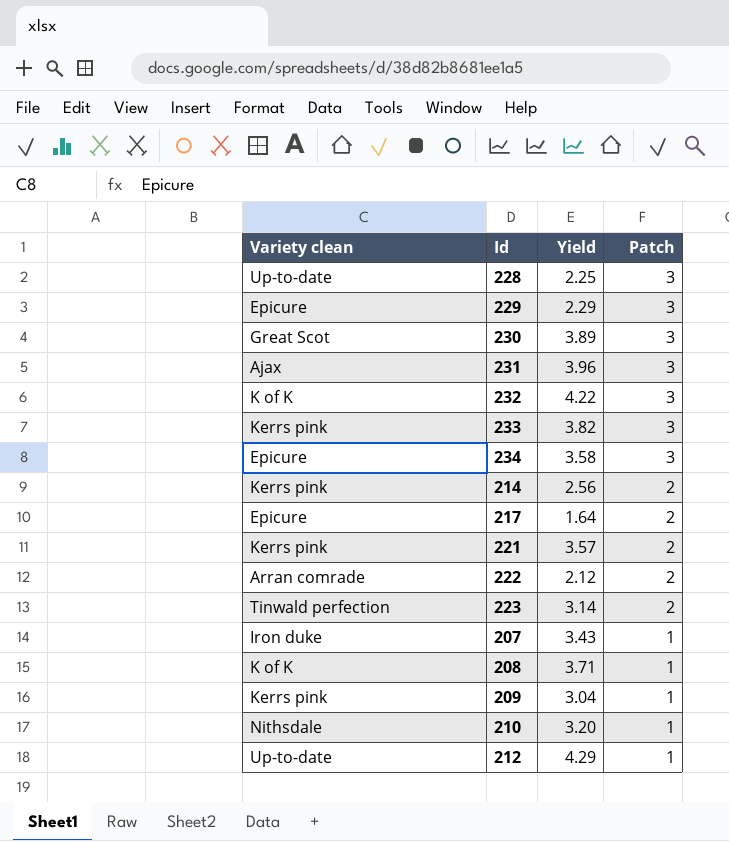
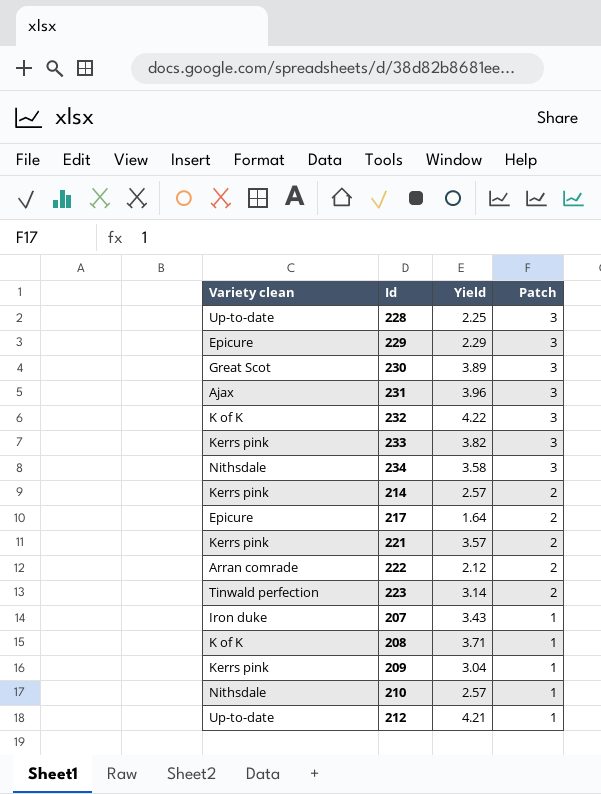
234 | Variety clean: Epicure -> Nithsdale
214 | Yield: 2.56 -> 2.57
210 | Yield: 3.20 -> 2.57
212 | Yield: 4.29 -> 4.21

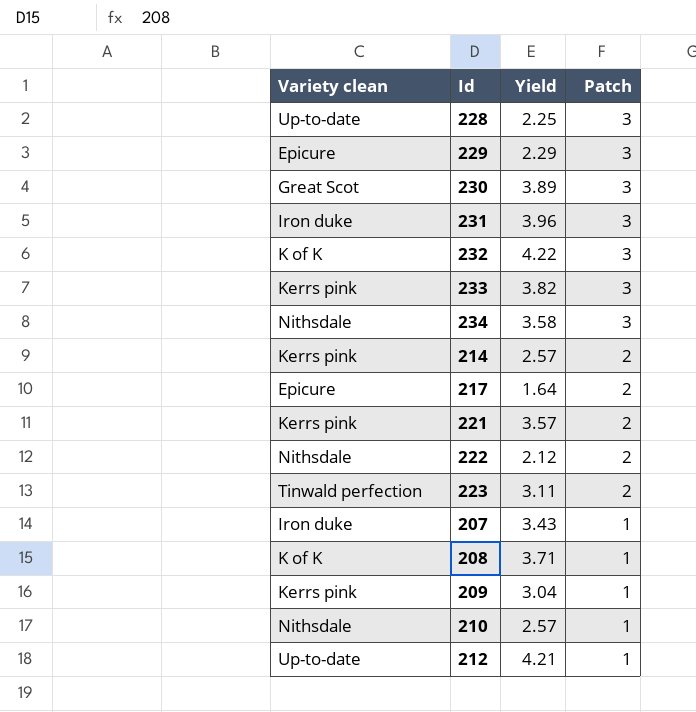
231 | Variety clean: Ajax -> Iron duke
222 | Variety clean: Arran comrade -> Nithsdale
223 | Yield: 3.14 -> 3.11

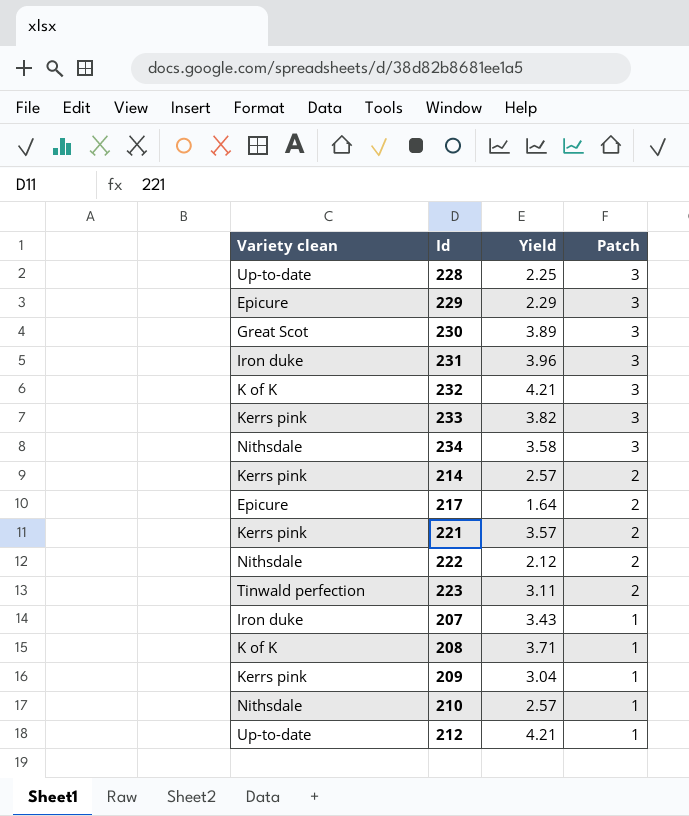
232 | Yield: 4.22 -> 4.21

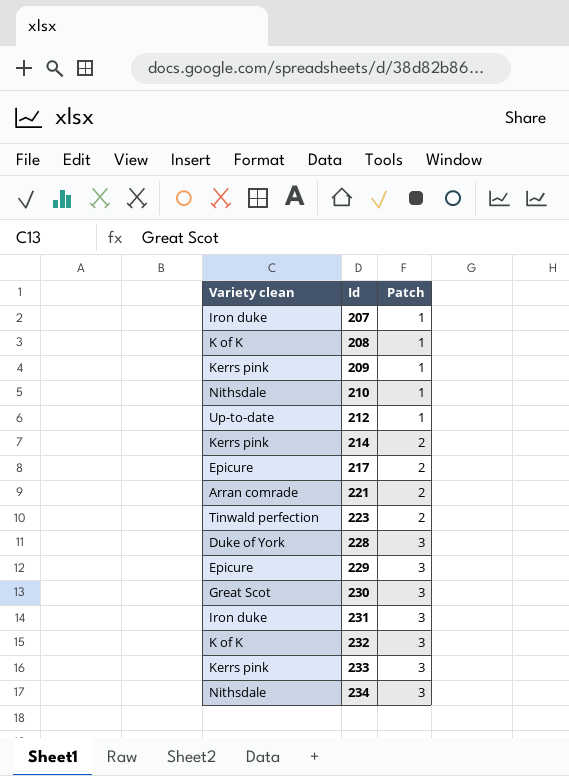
row order: Patch descending -> Id ascending
column Yield | position: 3 -> none
row 222: Nithsdale | 2.12 | 2 -> none
221 | Variety clean: Kerrs pink -> Arran comrade
228 | Variety clean: Up-to-date -> Duke of York

